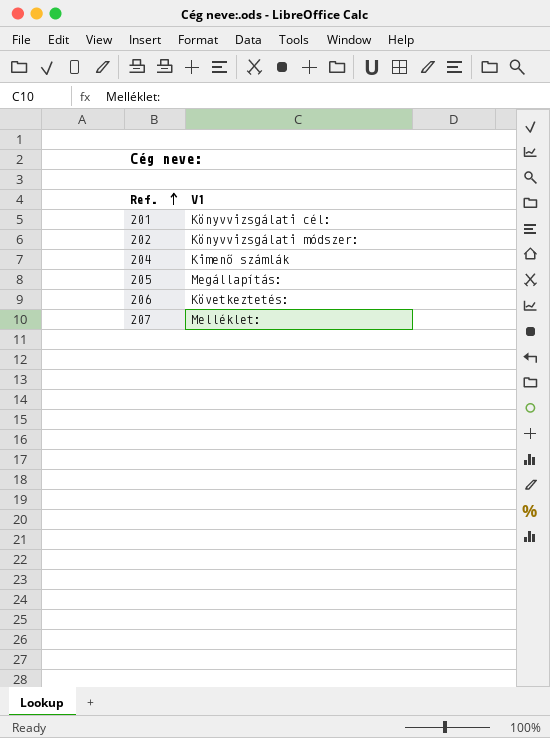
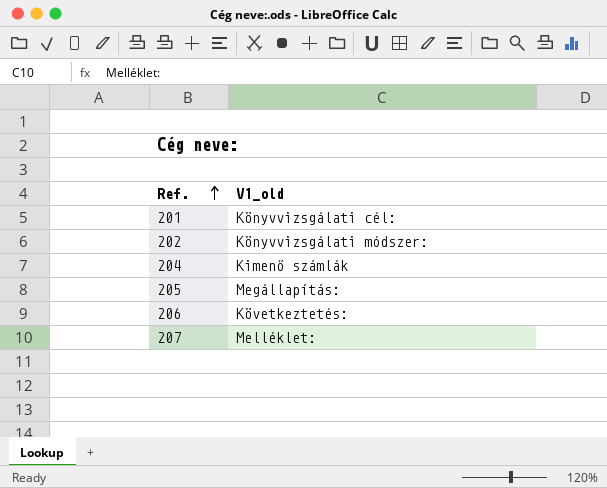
column name: V1 -> V1_old

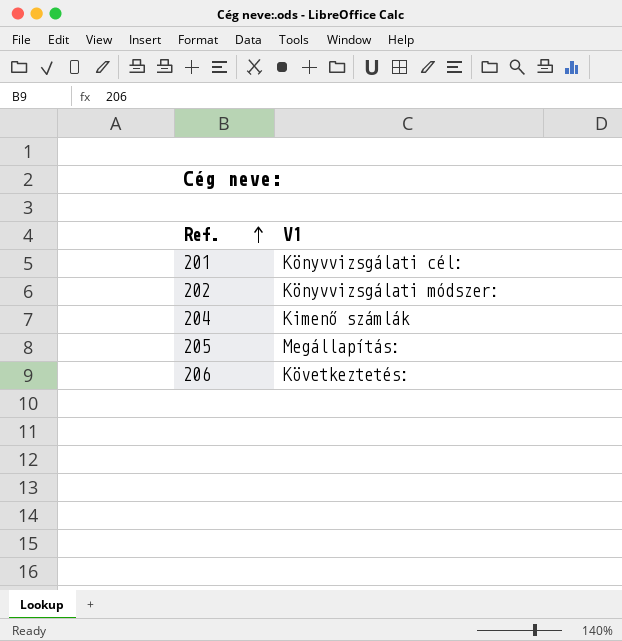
column name: V1_old -> V1
row 207: Melléklet: -> none

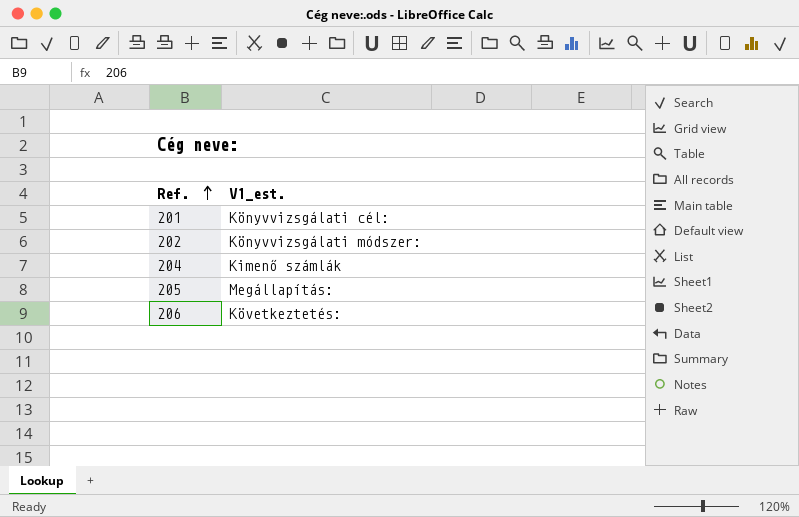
column name: V1 -> V1_est.

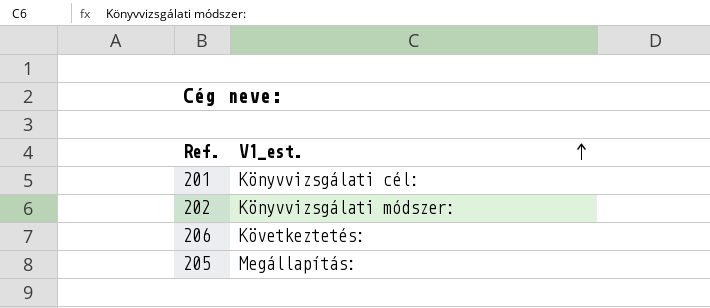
row order: Ref. ascending -> V1_est. ascending
row 204: Kimenő számlák -> none

